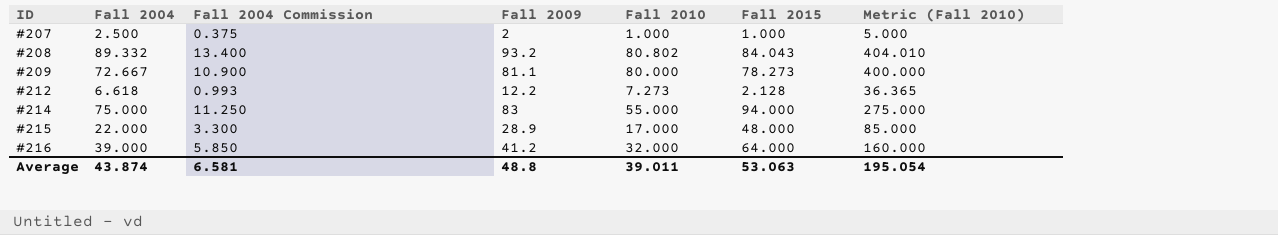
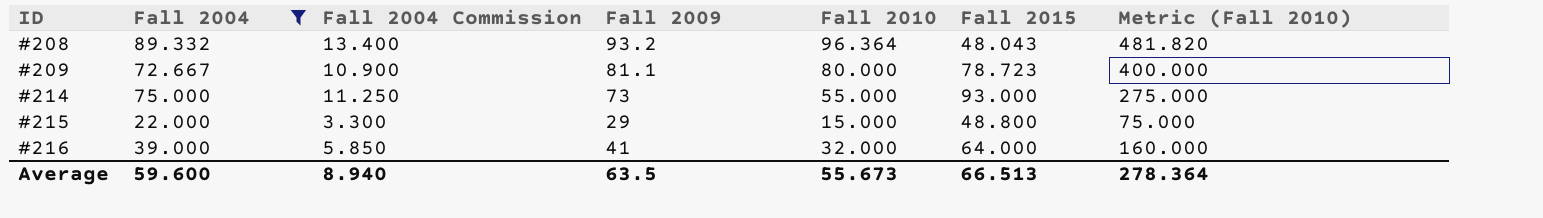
filter: none -> Fall 2004 >= 22.000
#208 | Fall 2010: 80.802 -> 96.364
#208 | Fall 2015: 84.043 -> 48.043
#208 | Metric (Fall 2010): 404.010 -> 481.820
#209 | Fall 2015: 78.273 -> 78.723
#214 | Fall 2009: 83 -> 73
#214 | Fall 2015: 94.000 -> 93.000
#215 | Fall 2009: 28.9 -> 29
#215 | Fall 2010: 17.000 -> 15.000
#215 | Fall 2015: 48.000 -> 48.800
#215 | Metric (Fall 2010): 85.000 -> 75.000
#216 | Fall 2009: 41.2 -> 41
Average | Fall 2004: 43.874 -> 59.600
Average | Fall 2004 Commission: 6.581 -> 8.940
Average | Fall 2009: 48.8 -> 63.5
Average | Fall 2010: 39.011 -> 55.673
Average | Fall 2015: 53.063 -> 66.513
Average | Metric (Fall 2010): 195.054 -> 278.364

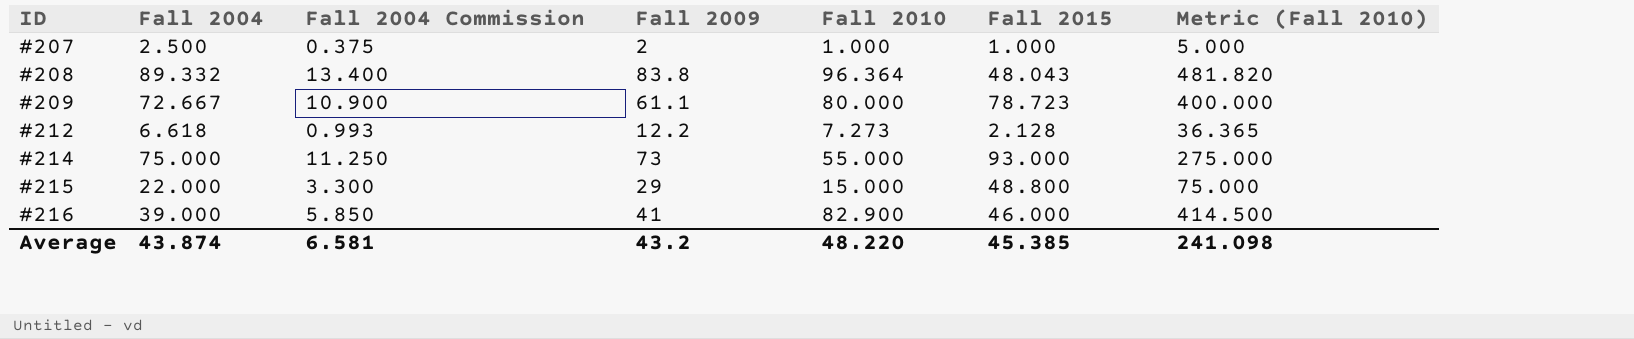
filter: Fall 2004 >= 22.000 -> none
#208 | Fall 2009: 93.2 -> 83.8
#209 | Fall 2009: 81.1 -> 61.1
#216 | Fall 2010: 32.000 -> 82.900
#216 | Fall 2015: 64.000 -> 46.000
#216 | Metric (Fall 2010): 160.000 -> 414.500
Average | Fall 2004: 59.600 -> 43.874
Average | Fall 2004 Commission: 8.940 -> 6.581
Average | Fall 2009: 63.5 -> 43.2
Average | Fall 2010: 55.673 -> 48.220
Average | Fall 2015: 66.513 -> 45.385
Average | Metric (Fall 2010): 278.364 -> 241.098

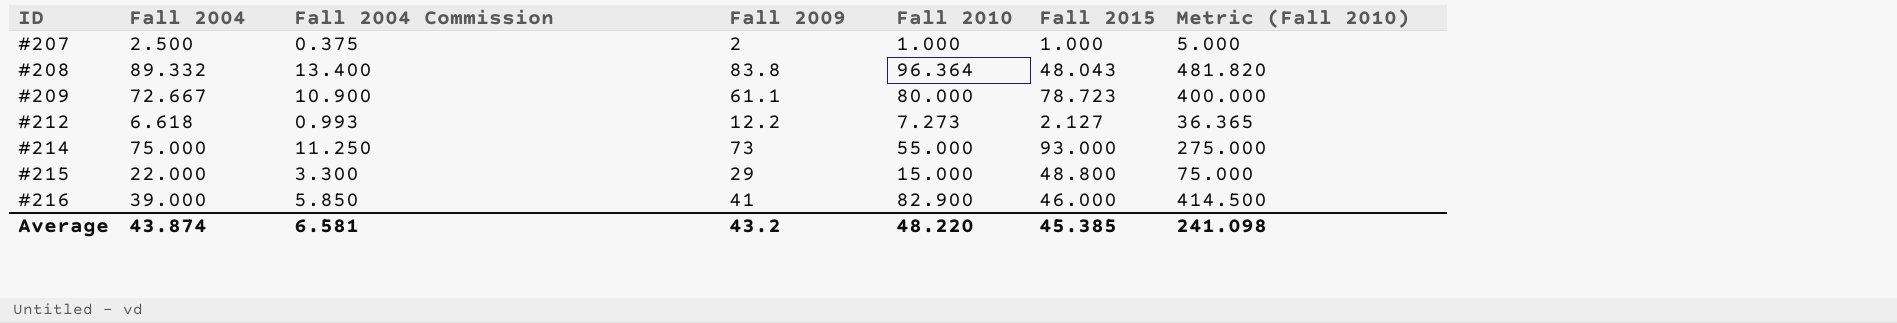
#212 | Fall 2015: 2.128 -> 2.127

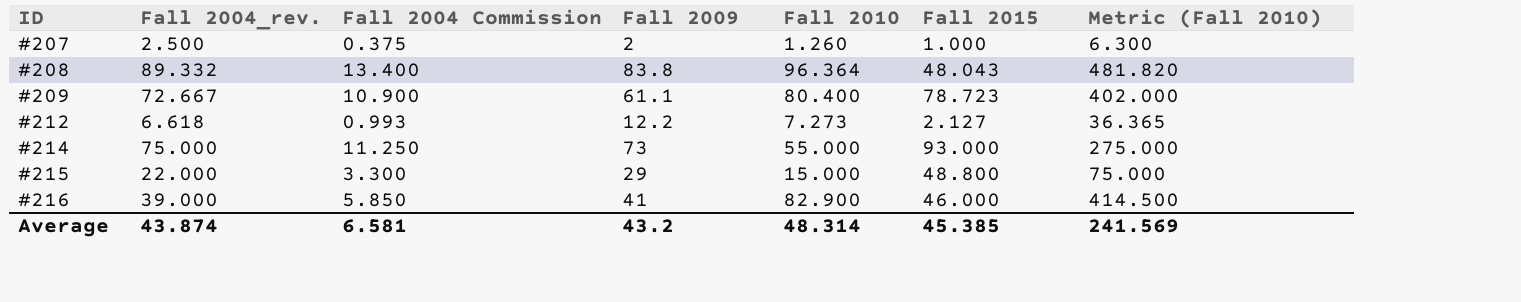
column name: Fall 2004 -> Fall 2004_rev.
#207 | Fall 2010: 1.000 -> 1.260
#207 | Metric (Fall 2010): 5.000 -> 6.300
#209 | Fall 2010: 80.000 -> 80.400
#209 | Metric (Fall 2010): 400.000 -> 402.000
Average | Fall 2010: 48.220 -> 48.314
Average | Metric (Fall 2010): 241.098 -> 241.569

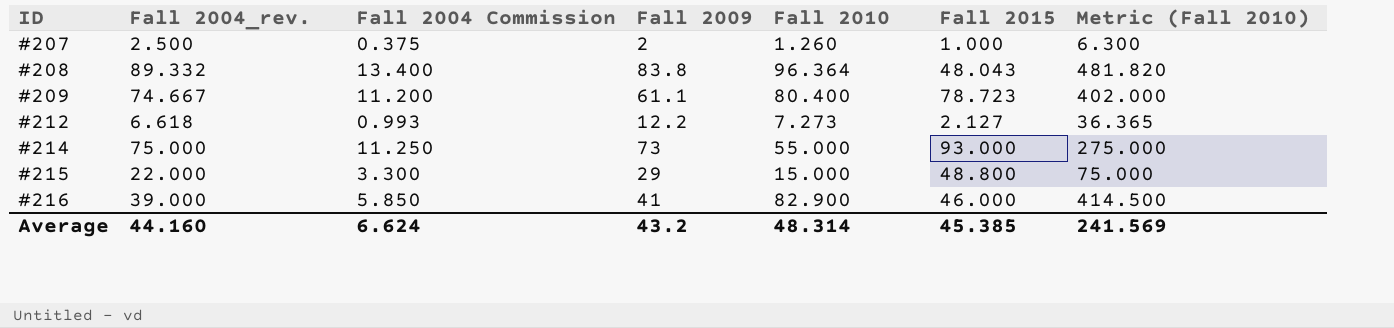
#209 | Fall 2004_rev.: 72.667 -> 74.667
#209 | Fall 2004 Commission: 10.900 -> 11.200
Average | Fall 2004_rev.: 43.874 -> 44.160
Average | Fall 2004 Commission: 6.581 -> 6.624

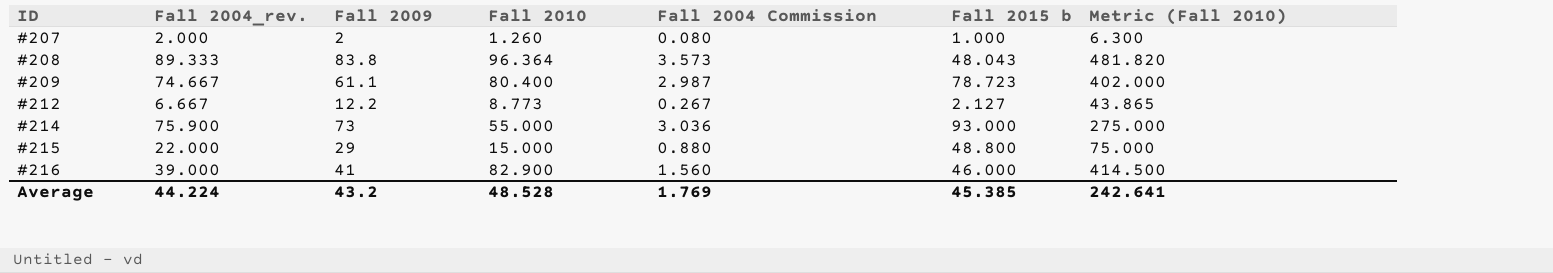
column Fall 2004 Commission | formula: [Fall 2004_rev.] * 0.15 -> [Fall 2004_rev.] * 0.04
column Fall 2004 Commission | position: 3 -> 5
column name: Fall 2015 -> Fall 2015 b
#207 | Fall 2004_rev.: 2.500 -> 2.000
#208 | Fall 2004_rev.: 89.332 -> 89.333
#212 | Fall 2004_rev.: 6.618 -> 6.667
#212 | Fall 2010: 7.273 -> 8.773
#212 | Metric (Fall 2010): 36.365 -> 43.865
#214 | Fall 2004_rev.: 75.000 -> 75.900
Average | Fall 2004_rev.: 44.160 -> 44.224
Average | Fall 2010: 48.314 -> 48.528
Average | Fall 2004 Commission: 6.624 -> 1.769
Average | Metric (Fall 2010): 241.569 -> 242.641

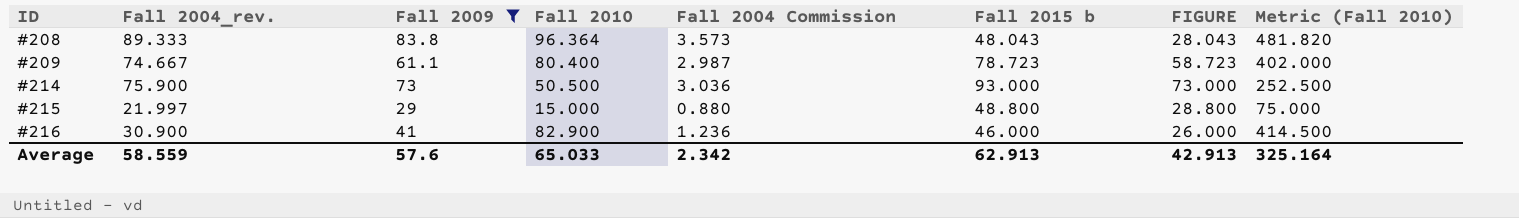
filter: none -> Fall 2009 >= 29
column FIGURE | formula: none -> [Fall 2015 b] - 20
#214 | Fall 2010: 55.000 -> 50.500
#214 | Metric (Fall 2010): 275.000 -> 252.500
#215 | Fall 2004_rev.: 22.000 -> 21.997
#216 | Fall 2004_rev.: 39.000 -> 30.900
#216 | Fall 2004 Commission: 1.560 -> 1.236
Average | Fall 2004_rev.: 44.224 -> 58.559
Average | Fall 2009: 43.2 -> 57.6
Average | Fall 2010: 48.528 -> 65.033
Average | Fall 2004 Commission: 1.769 -> 2.342
Average | Fall 2015 b: 45.385 -> 62.913
Average | Metric (Fall 2010): 242.641 -> 325.164

